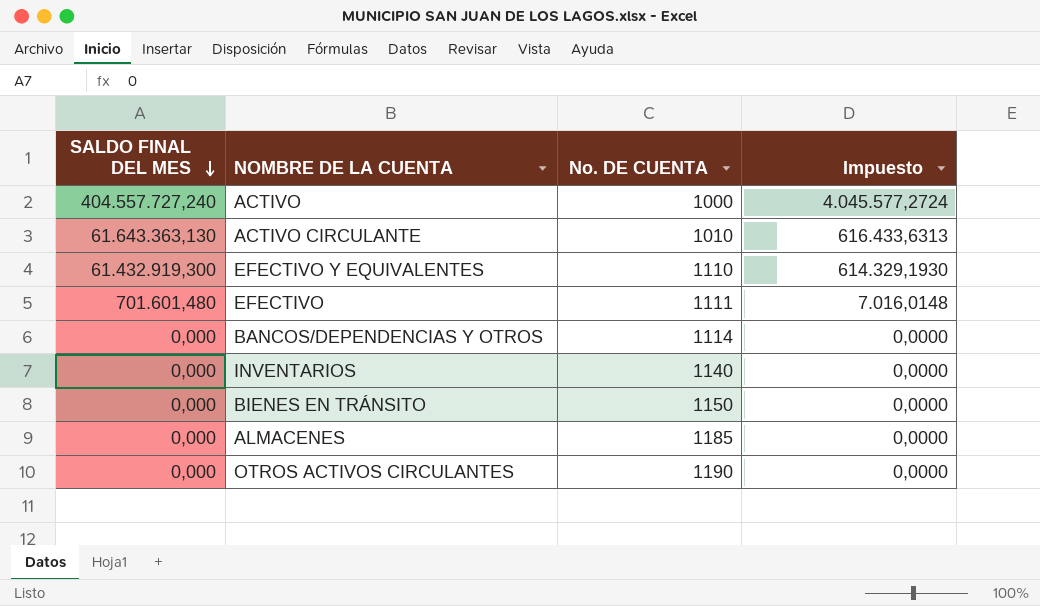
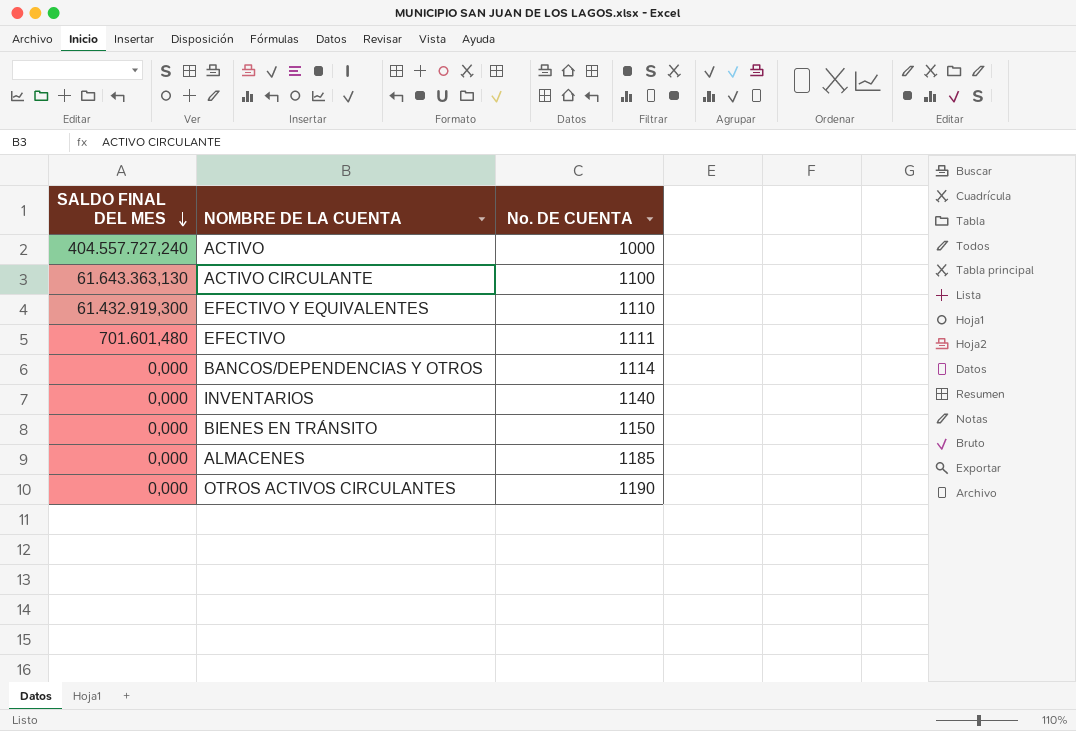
column Impuesto | formula: [SALDO FINAL DEL MES] * 0,01 -> none
ACTIVO CIRCULANTE | No. DE CUENTA: 1010 -> 1100

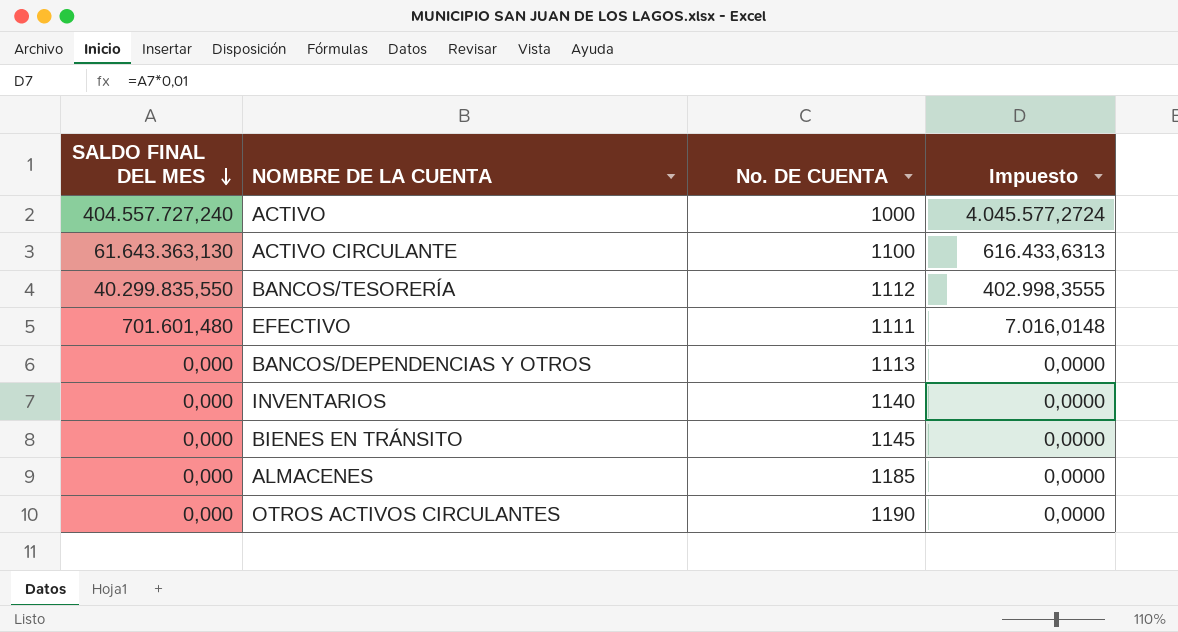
column Impuesto | formula: none -> [SALDO FINAL DEL MES] * 0,01
row EFECTIVO Y EQUIVALENTES: 61.432.919,300 | 1110 -> none
row BANCOS/TESORERÍA: none -> 40.299.835,550 | 1112 | 402.998,3555
BANCOS/DEPENDENCIAS Y OTROS | No. DE CUENTA: 1114 -> 1113
BIENES EN TRÁNSITO | No. DE CUENTA: 1150 -> 1145

